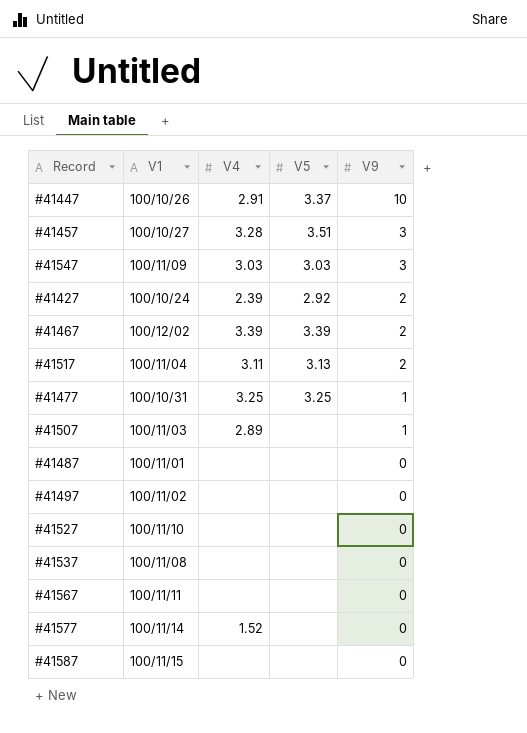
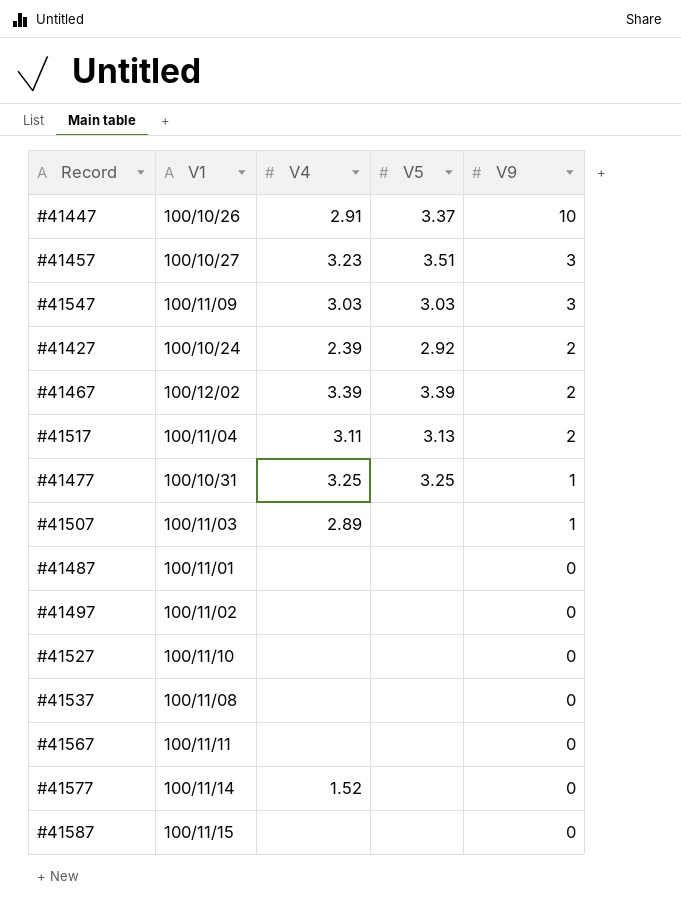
#41457 | V4: 3.28 -> 3.23

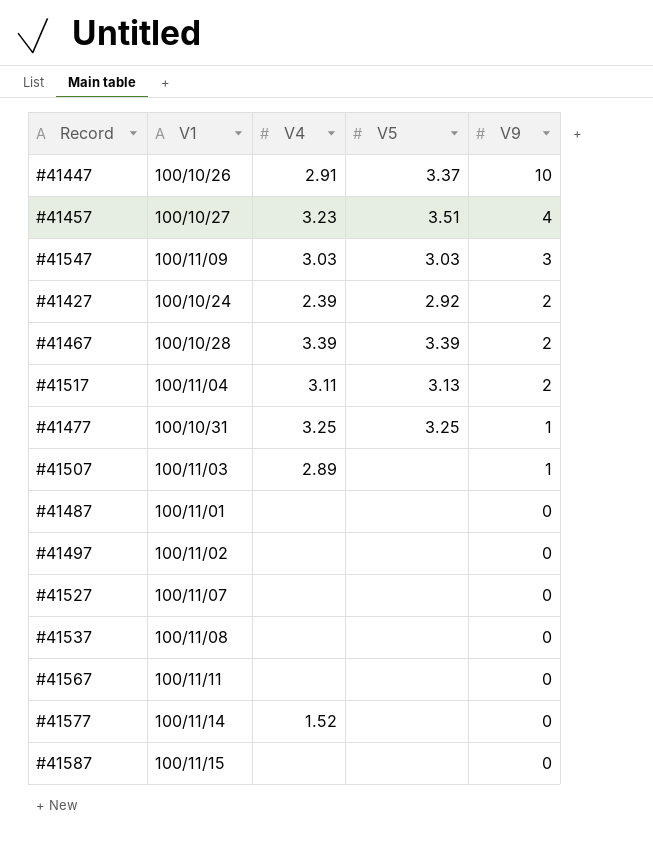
#41457 | V9: 3 -> 4
#41467 | V1: 100/12/02 -> 100/10/28
#41527 | V1: 100/11/10 -> 100/11/07

